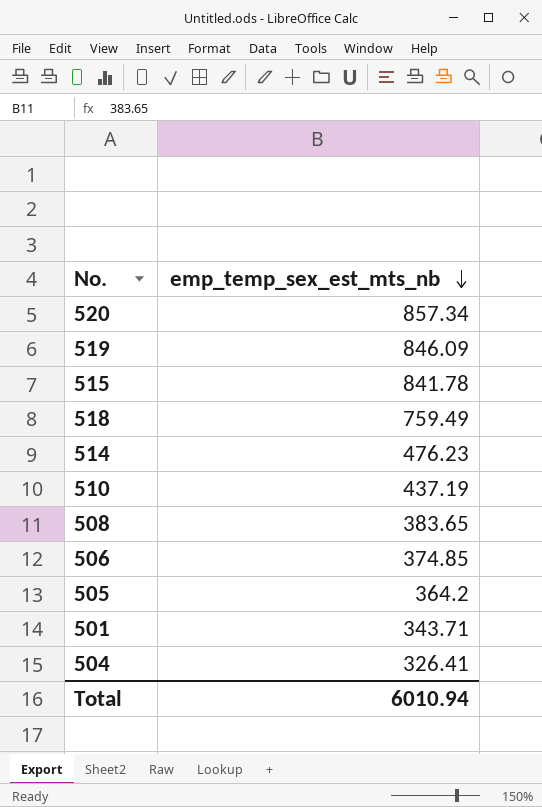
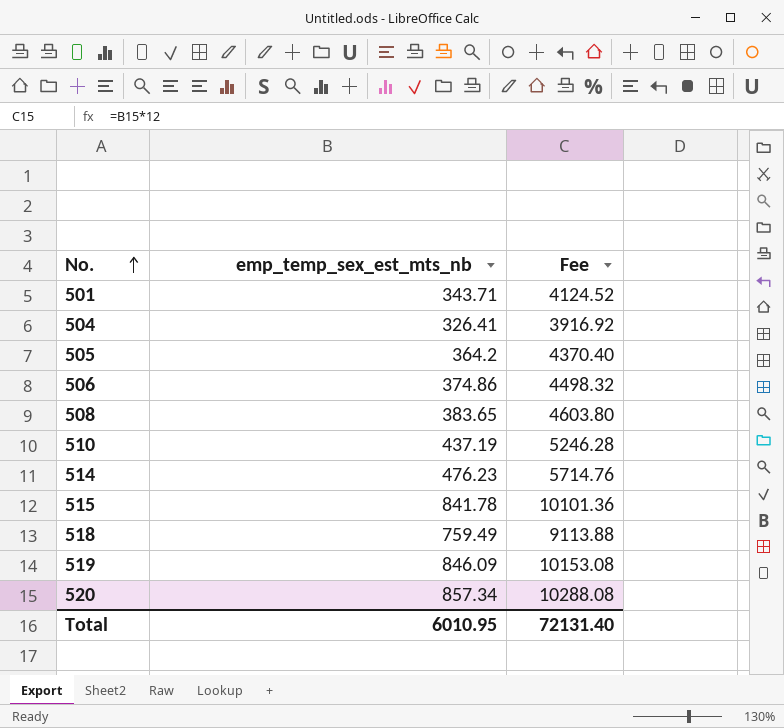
row order: emp_temp_sex_est_mts_nb descending -> No. ascending
column Fee | formula: none -> [emp_temp_sex_est_mts_nb] * 12
506 | emp_temp_sex_est_mts_nb: 374.85 -> 374.86
Total | emp_temp_sex_est_mts_nb: 6010.94 -> 6010.95

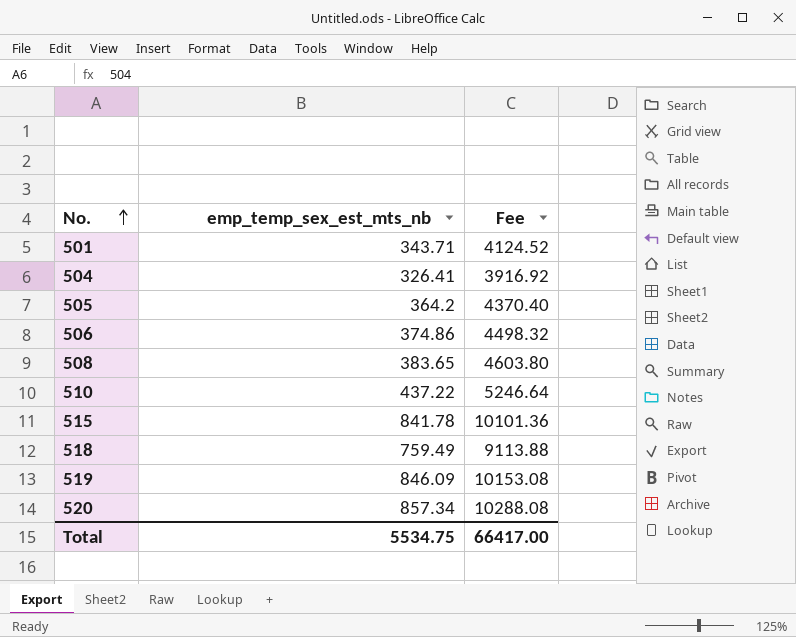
row 514: 476.23 | 5714.76 -> none
510 | emp_temp_sex_est_mts_nb: 437.19 -> 437.22
510 | Fee: 5246.28 -> 5246.64
Total | emp_temp_sex_est_mts_nb: 6010.95 -> 5534.75
Total | Fee: 72131.40 -> 66417.00

